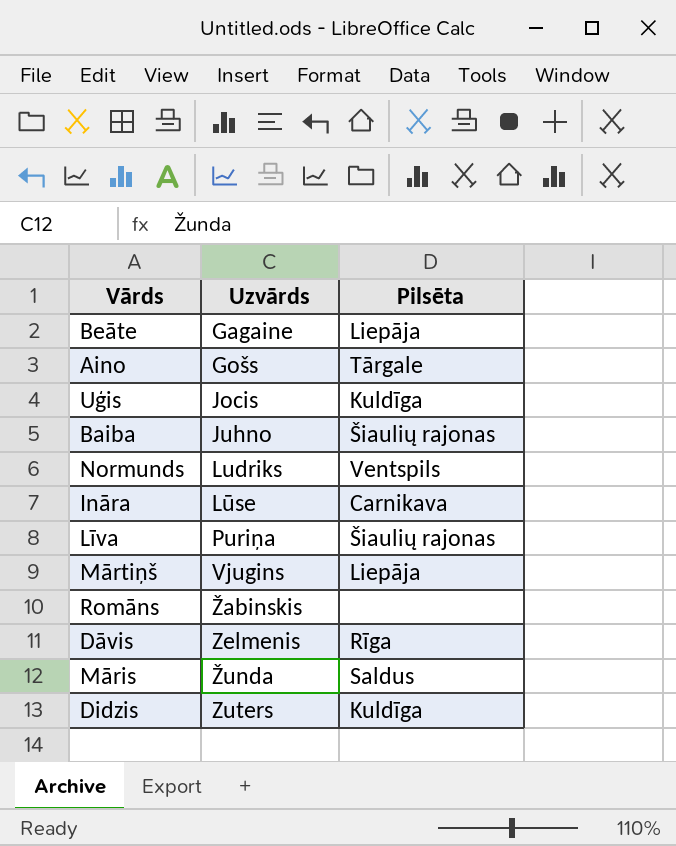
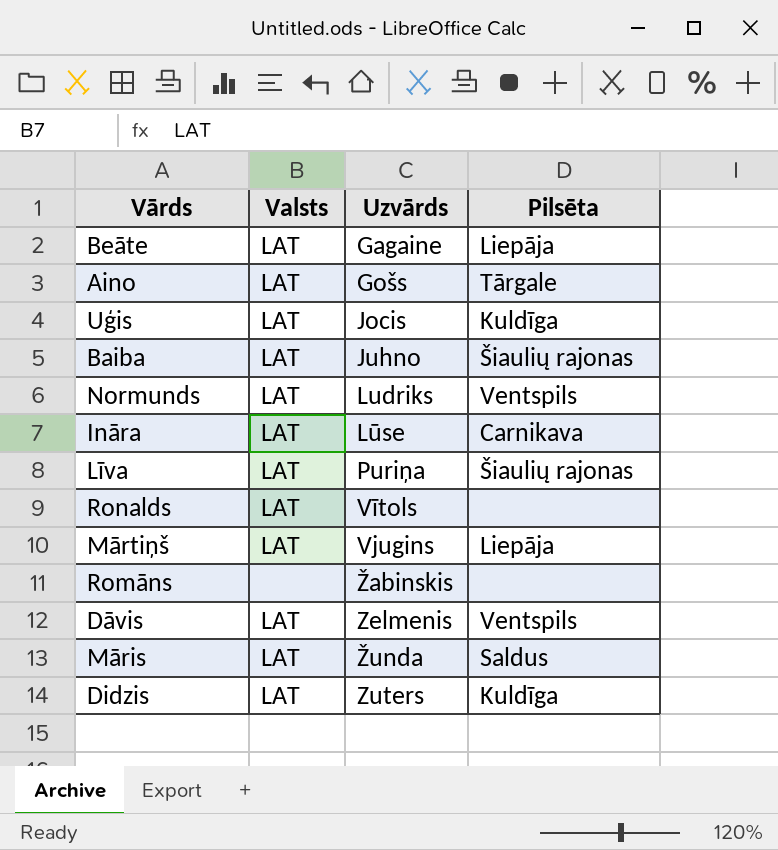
column Valsts | position: none -> 2
row Ronalds: none -> LAT | Vītols | none
Dāvis | Pilsēta: Rīga -> Ventspils

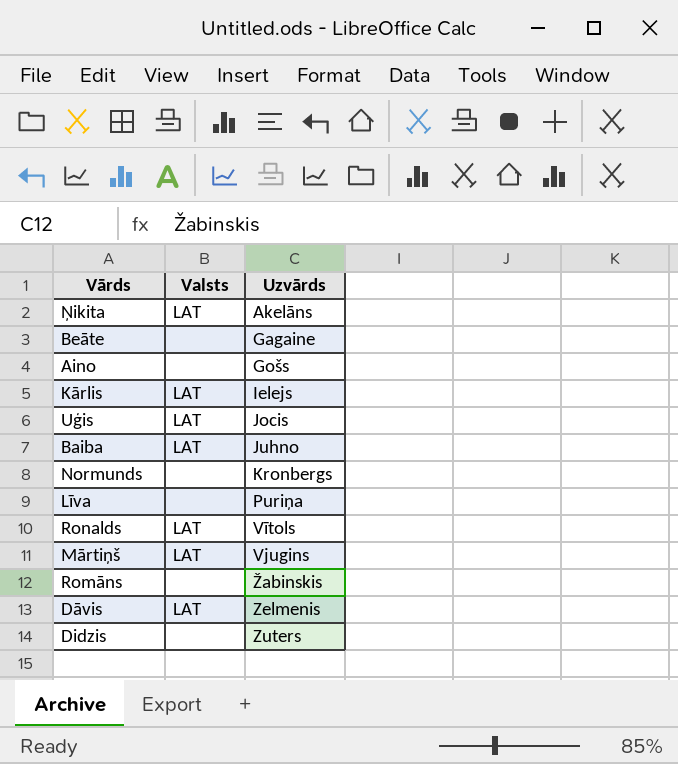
column Pilsēta | position: 4 -> none
row Ināra: LAT | Lūse | Carnikava -> none
row Māris: LAT | Žunda | Saldus -> none
row Ņikita: none -> LAT | Akelāns
Beāte | Valsts: LAT -> none
Aino | Valsts: LAT -> none
row Kārlis: none -> LAT | Ielejs
Normunds | Valsts: LAT -> none
Normunds | Uzvārds: Ludriks -> Kronbergs
Līva | Valsts: LAT -> none
Didzis | Valsts: LAT -> none

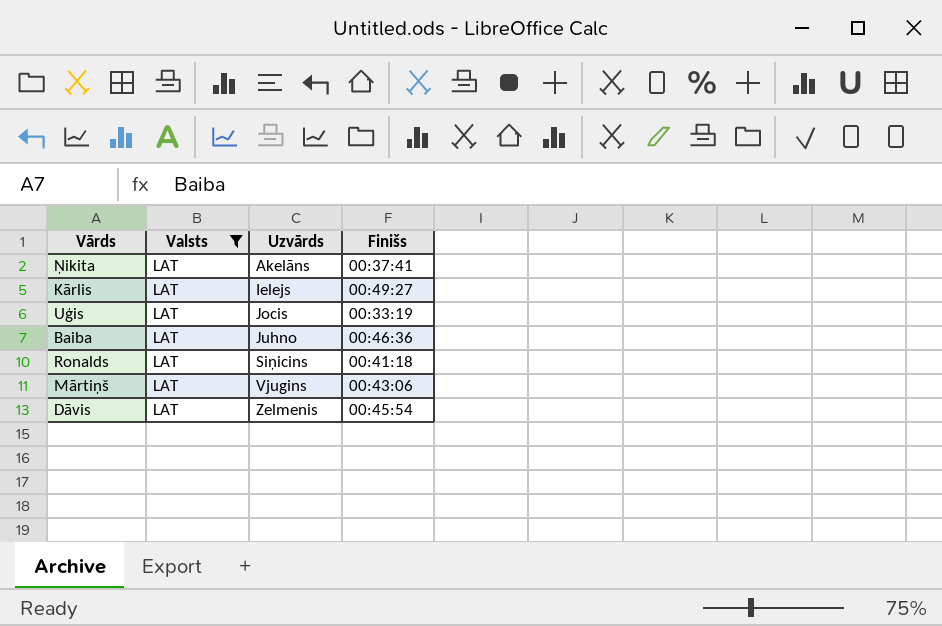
filter: none -> Valsts = LAT
column Finišs | position: none -> 4
Ronalds | Uzvārds: Vītols -> Siņicins

